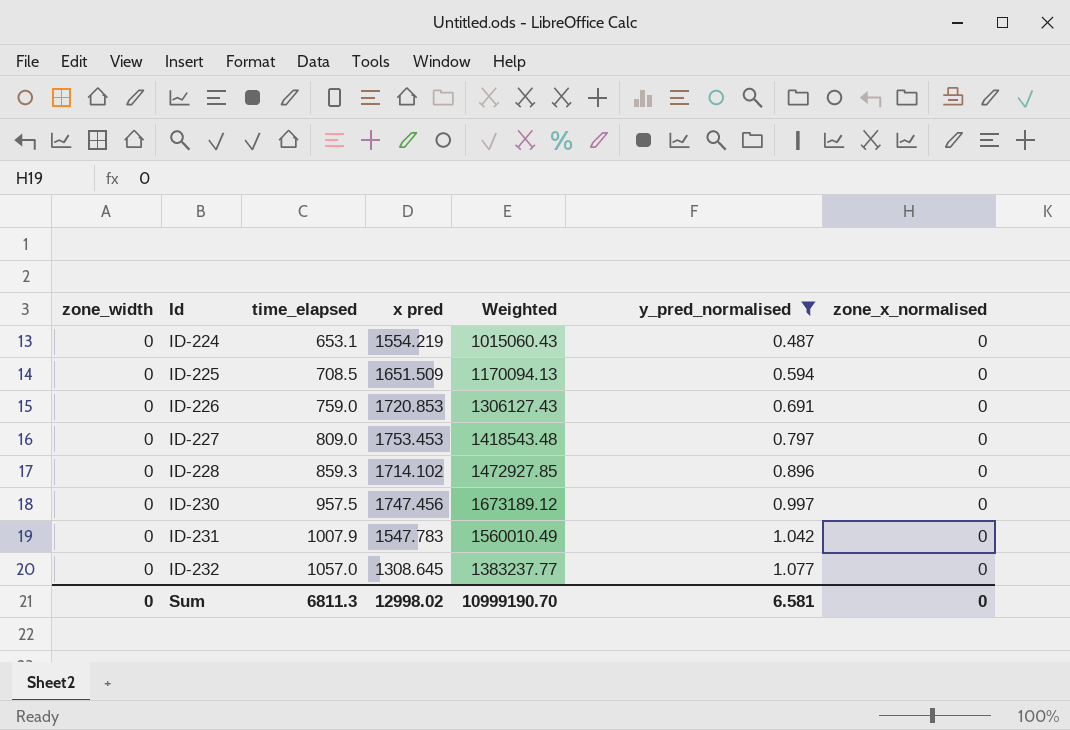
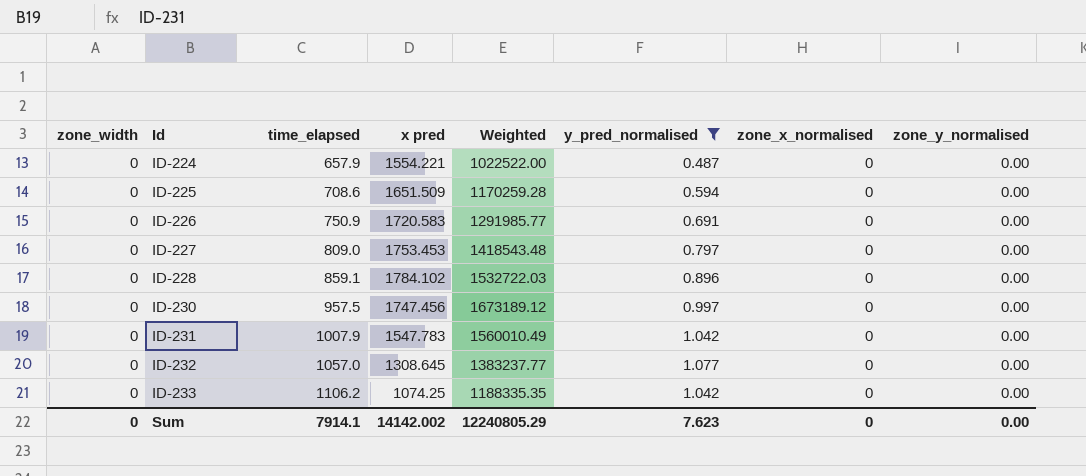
column zone_y_normalised | position: none -> 8
ID-224 | time_elapsed: 653.1 -> 657.9
ID-224 | x pred: 1554.219 -> 1554.221
ID-224 | Weighted: 1015060.43 -> 1022522.00
ID-225 | time_elapsed: 708.5 -> 708.6
ID-225 | Weighted: 1170094.13 -> 1170259.28
ID-226 | time_elapsed: 759.0 -> 750.9
ID-226 | x pred: 1720.853 -> 1720.583
ID-226 | Weighted: 1306127.43 -> 1291985.77
ID-228 | time_elapsed: 859.3 -> 859.1
ID-228 | x pred: 1714.102 -> 1784.102
ID-228 | Weighted: 1472927.85 -> 1532722.03
row ID-233: none -> 0 | 1106.2 | 1074.25 | 1188335.35 | 1.042 | 0 | 0.00
Sum | time_elapsed: 6811.3 -> 7914.1
Sum | x pred: 12998.02 -> 14142.002
Sum | Weighted: 10999190.70 -> 12240805.29
Sum | y_pred_normalised: 6.581 -> 7.623

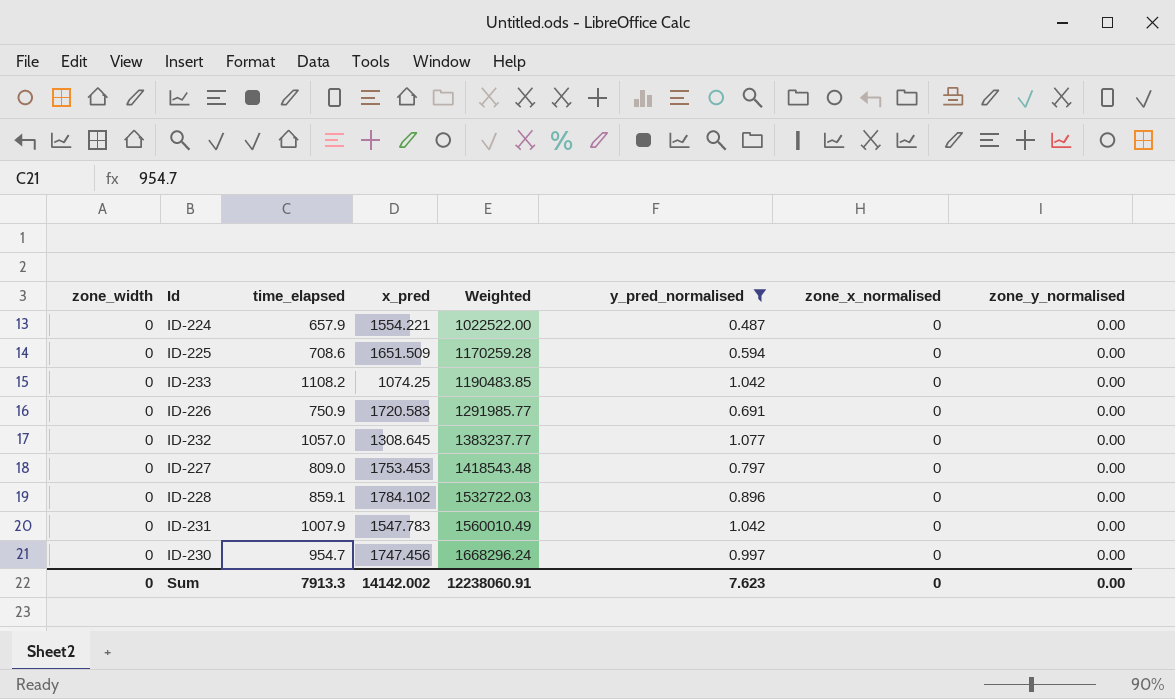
row order: Id ascending -> Weighted ascending
column name: x pred -> x_pred
ID-233 | time_elapsed: 1106.2 -> 1108.2
ID-233 | Weighted: 1188335.35 -> 1190483.85
ID-230 | time_elapsed: 957.5 -> 954.7
ID-230 | Weighted: 1673189.12 -> 1668296.24
Sum | time_elapsed: 7914.1 -> 7913.3
Sum | Weighted: 12240805.29 -> 12238060.91

